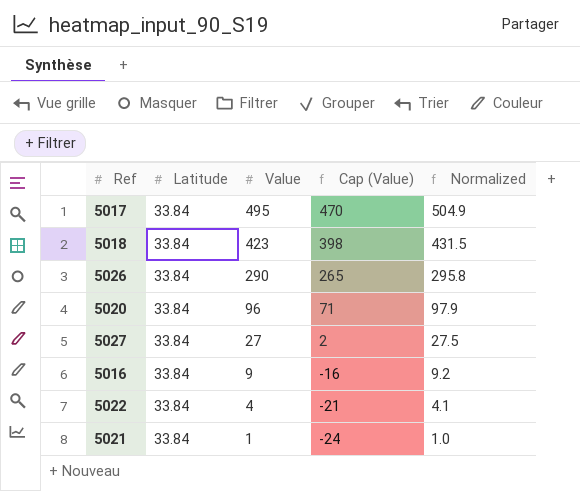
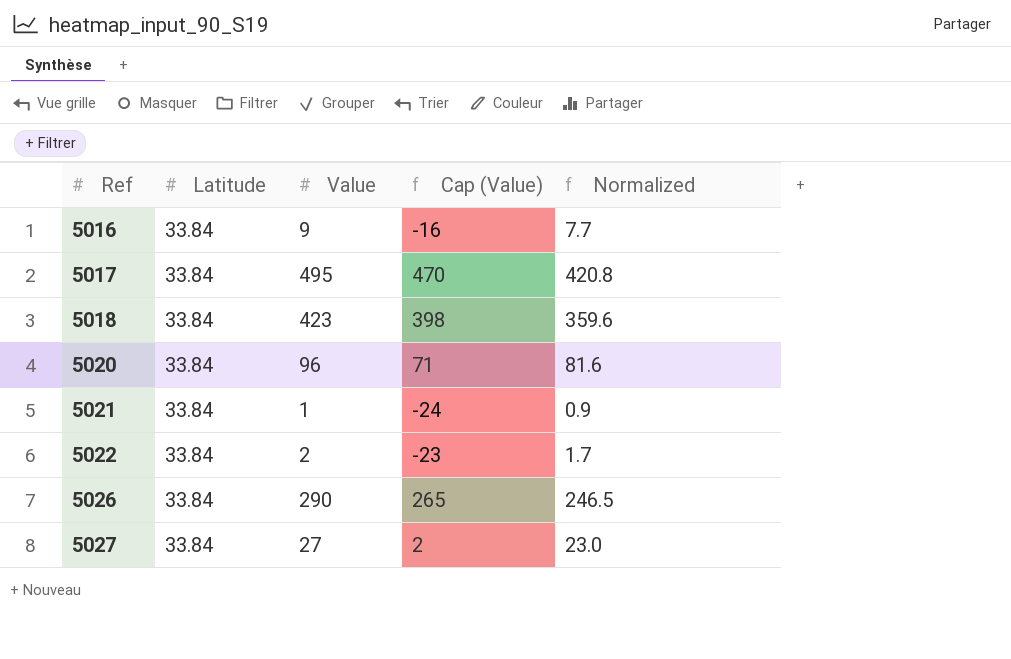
row order: Value descending -> Ref ascending
column Normalized | formula: [Value] * 1.02 -> [Value] * 0.85
5022 | Value: 4 -> 2
5022 | Cap (Value): -21 -> -23

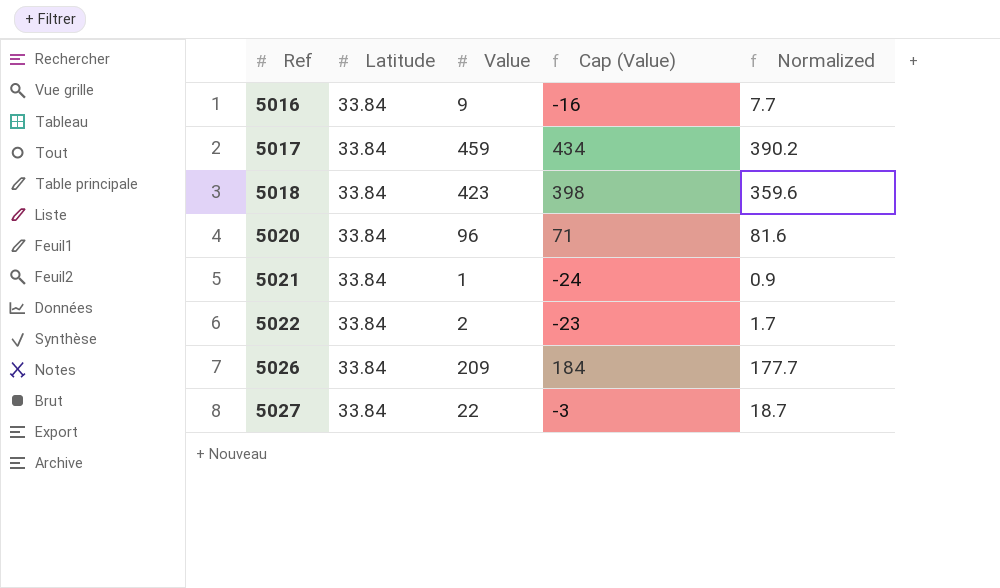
5017 | Value: 495 -> 459
5017 | Cap (Value): 470 -> 434
5017 | Normalized: 420.8 -> 390.2
5026 | Value: 290 -> 209
5026 | Cap (Value): 265 -> 184
5026 | Normalized: 246.5 -> 177.7
5027 | Value: 27 -> 22
5027 | Cap (Value): 2 -> -3
5027 | Normalized: 23.0 -> 18.7

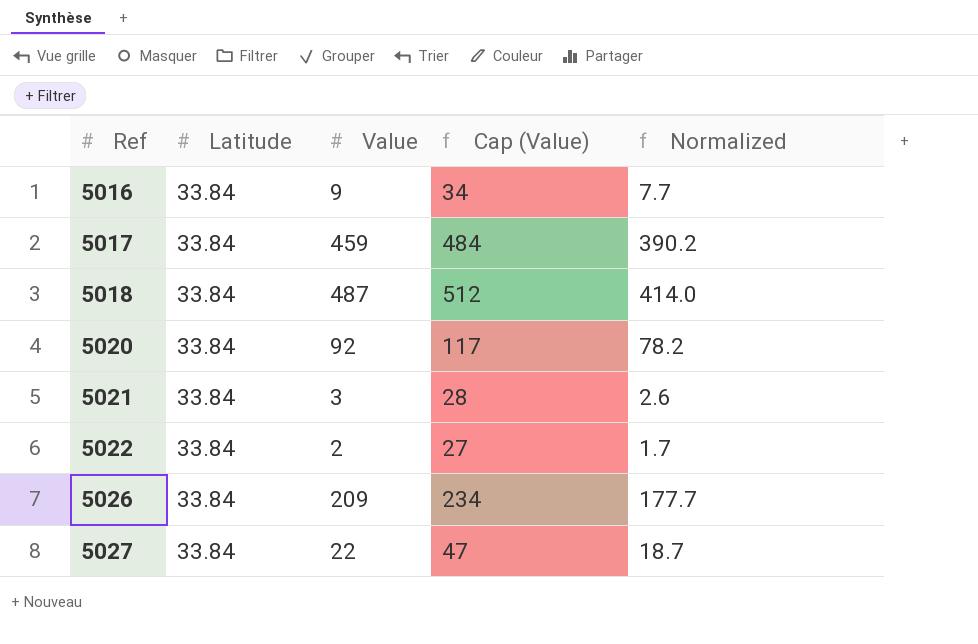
column Cap (Value) | formula: [Value] - 25 -> [Value] + 25
5018 | Value: 423 -> 487
5018 | Normalized: 359.6 -> 414.0
5020 | Value: 96 -> 92
5020 | Normalized: 81.6 -> 78.2
5021 | Value: 1 -> 3
5021 | Normalized: 0.9 -> 2.6

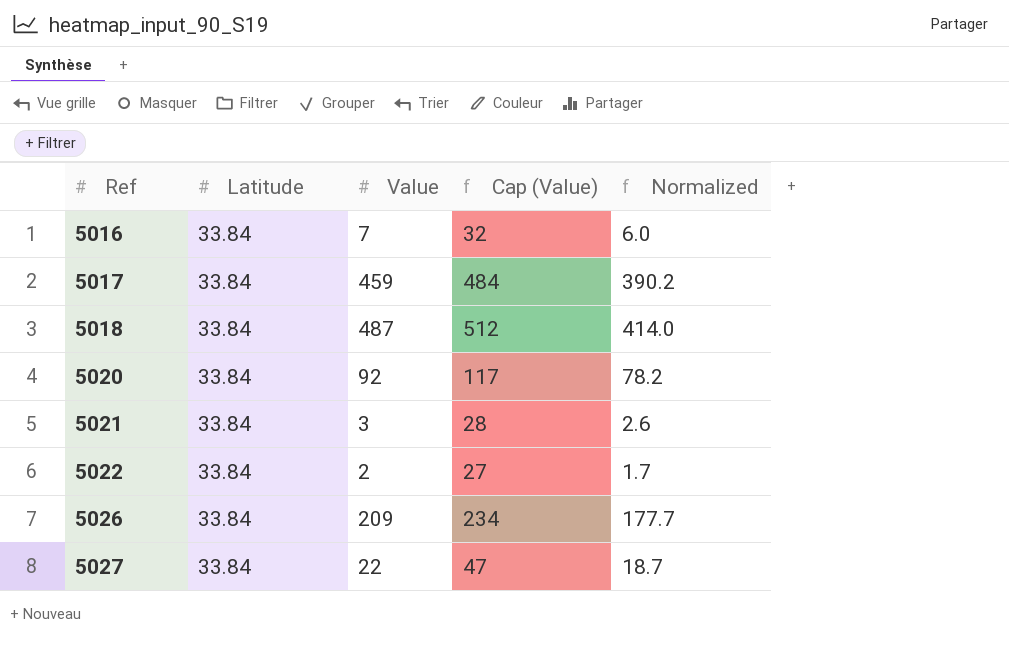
5016 | Value: 9 -> 7
5016 | Cap (Value): 34 -> 32
5016 | Normalized: 7.7 -> 6.0

